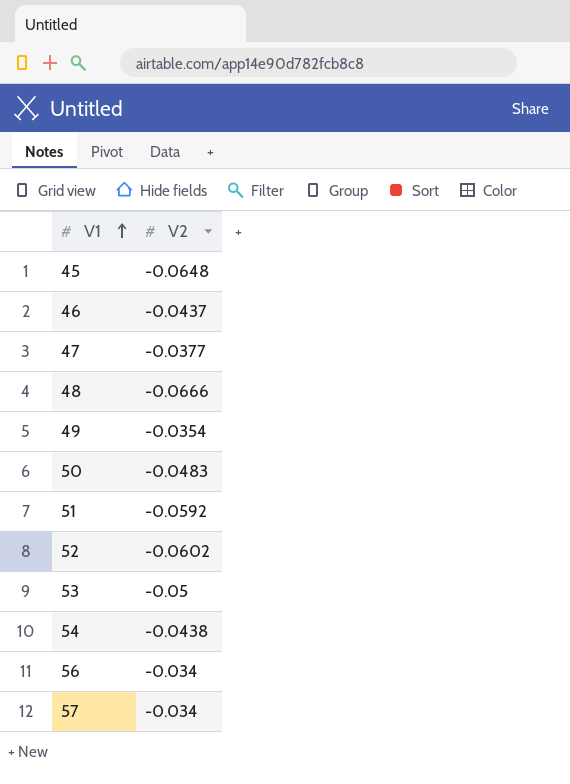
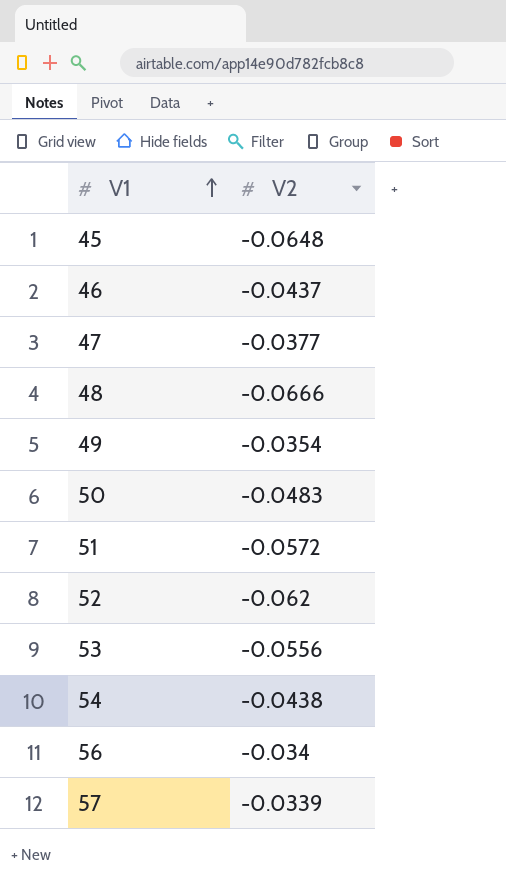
51 | V2: -0.0592 -> -0.0572
52 | V2: -0.0602 -> -0.062
53 | V2: -0.05 -> -0.0556
57 | V2: -0.034 -> -0.0339

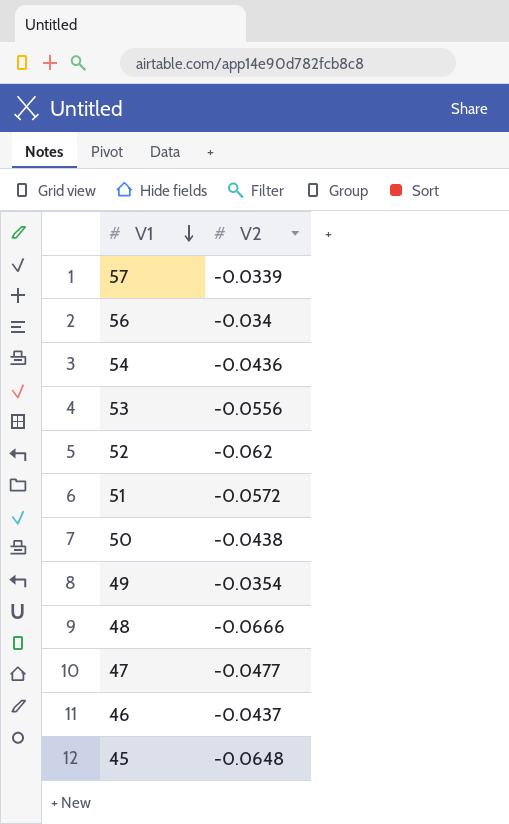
row order: V1 ascending -> V1 descending
54 | V2: -0.0438 -> -0.0436
50 | V2: -0.0483 -> -0.0438
47 | V2: -0.0377 -> -0.0477

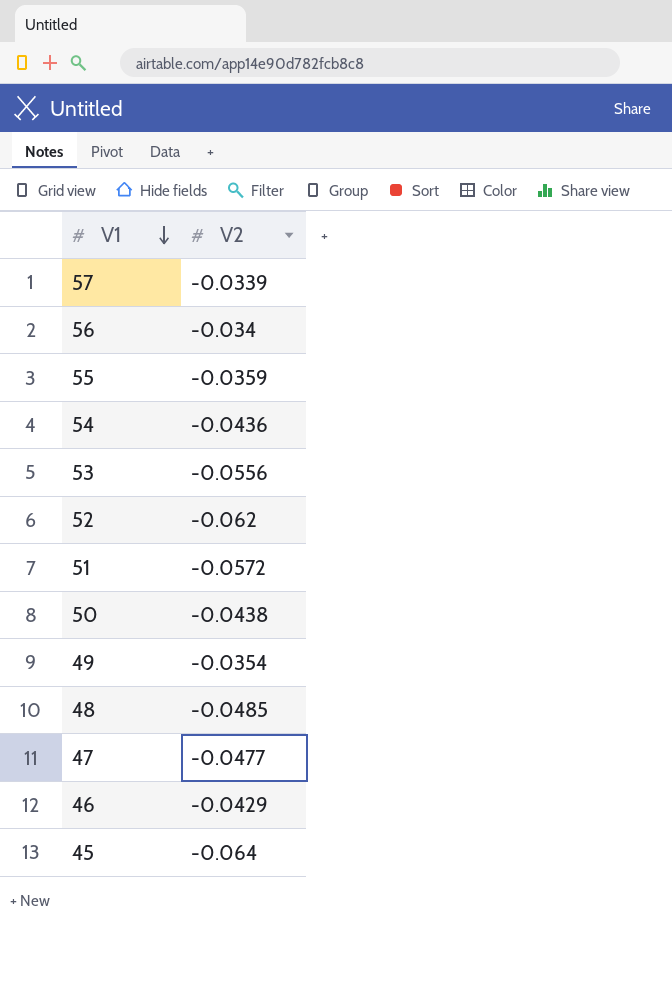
row 55: none -> -0.0359
48 | V2: -0.0666 -> -0.0485
46 | V2: -0.0437 -> -0.0429
45 | V2: -0.0648 -> -0.064

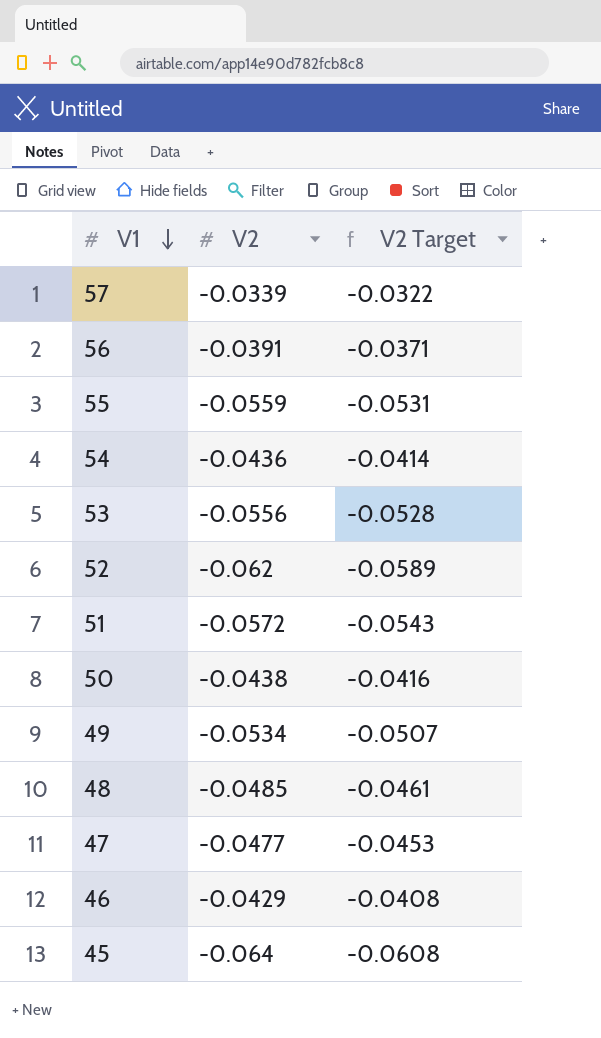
column V2 Target | formula: none -> [V2] * 0.95
56 | V2: -0.034 -> -0.0391
55 | V2: -0.0359 -> -0.0559
49 | V2: -0.0354 -> -0.0534

